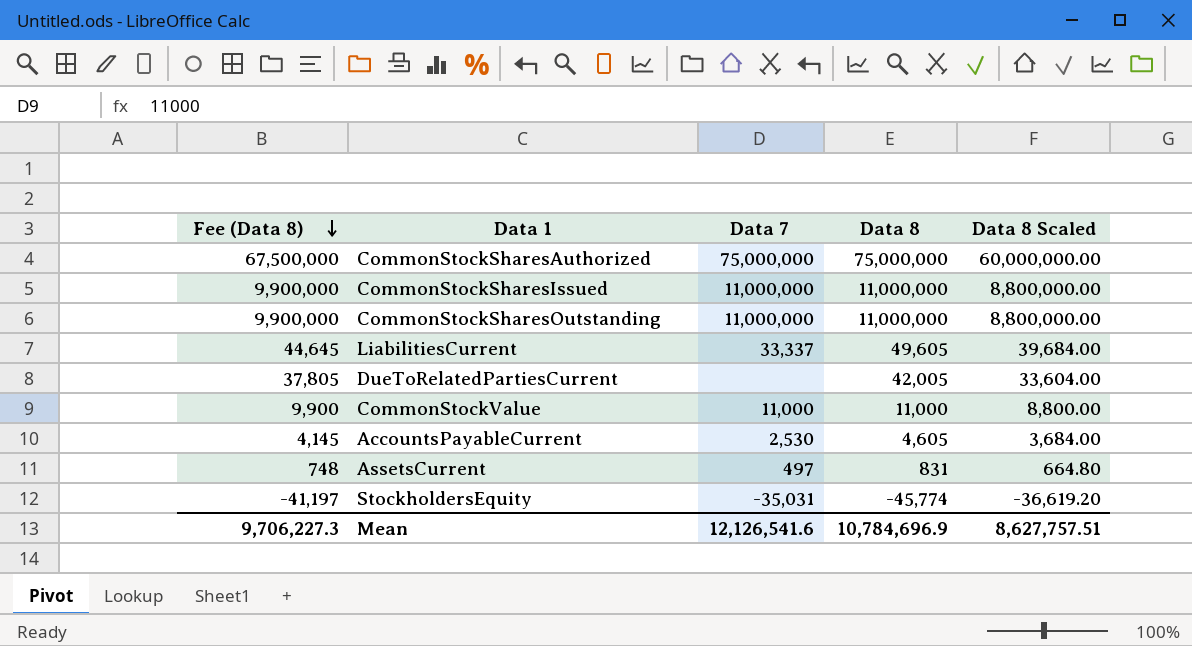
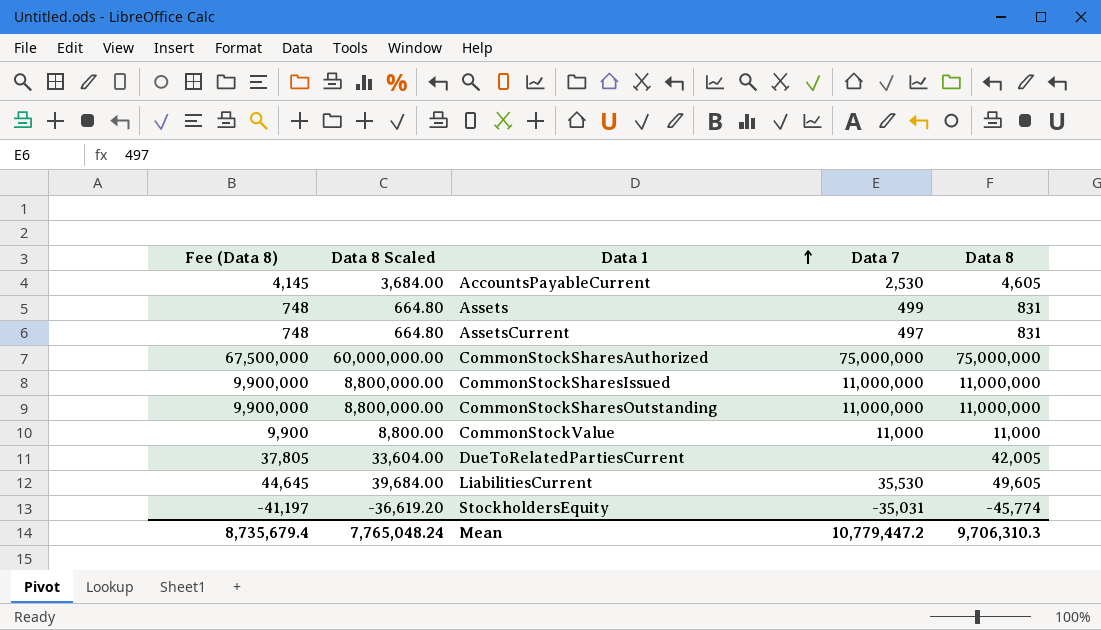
row order: Fee (Data 8) descending -> Data 1 ascending
column Data 8 Scaled | position: 5 -> 2
row Assets: none -> 748 | 664.80 | 499 | 831
LiabilitiesCurrent | Data 7: 33,337 -> 35,530
Mean | Fee (Data 8): 9,706,227.3 -> 8,735,679.4
Mean | Data 8 Scaled: 8,627,757.51 -> 7,765,048.24
Mean | Data 7: 12,126,541.6 -> 10,779,447.2
Mean | Data 8: 10,784,696.9 -> 9,706,310.3

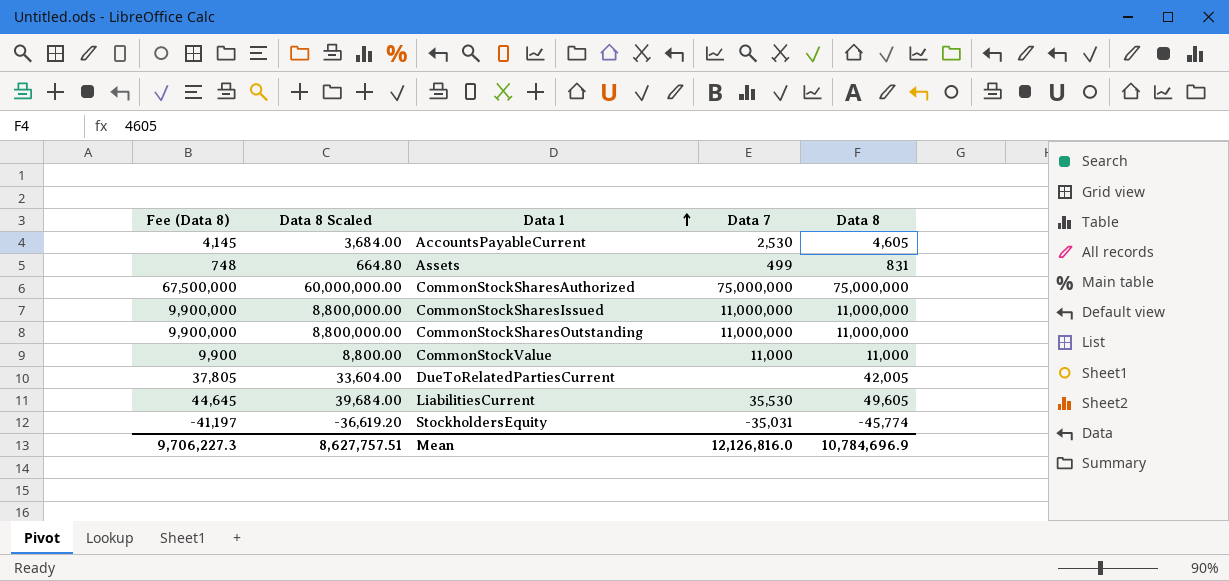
row AssetsCurrent: 748 | 664.80 | 497 | 831 -> none
Mean | Fee (Data 8): 8,735,679.4 -> 9,706,227.3
Mean | Data 8 Scaled: 7,765,048.24 -> 8,627,757.51
Mean | Data 7: 10,779,447.2 -> 12,126,816.0
Mean | Data 8: 9,706,310.3 -> 10,784,696.9

